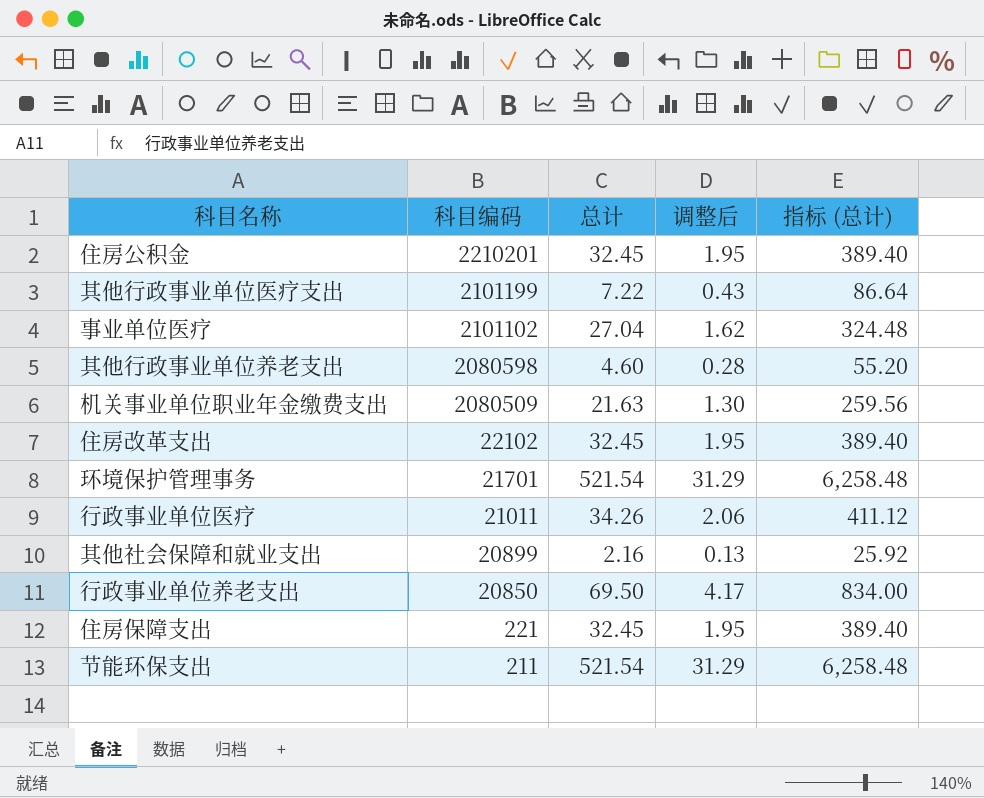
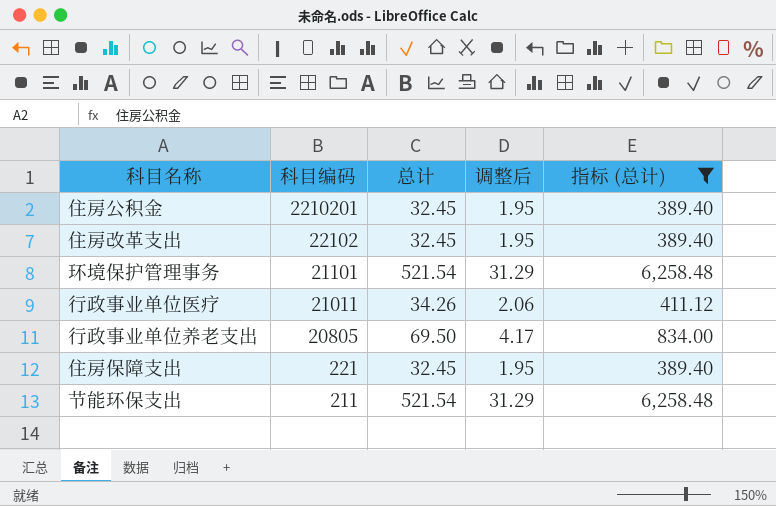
filter: none -> 指标 (总计) >= 389.40
环境保护管理事务 | 科目编码: 21701 -> 21101
行政事业单位养老支出 | 科目编码: 20850 -> 20805

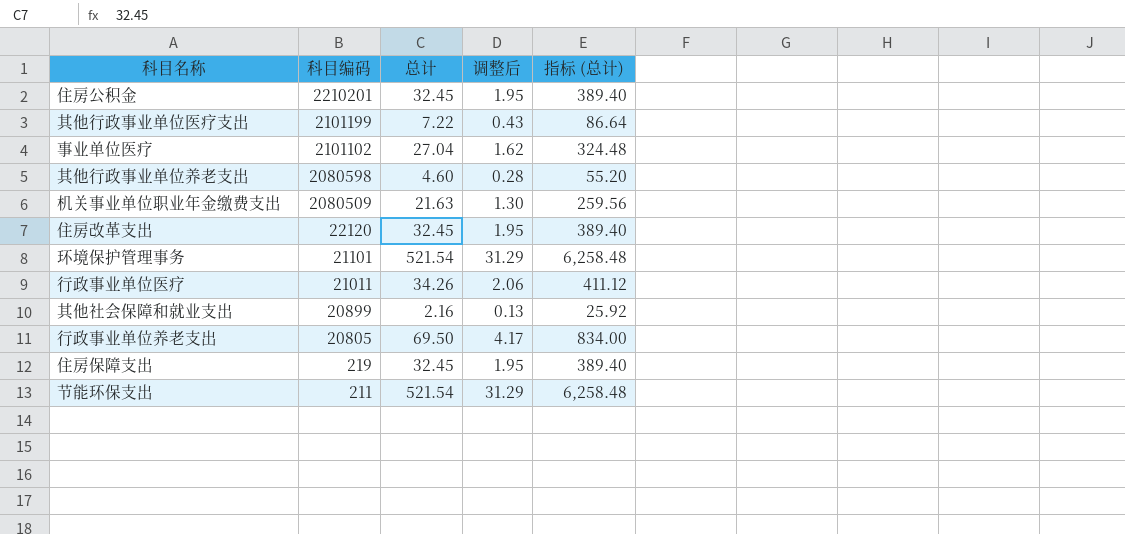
filter: 指标 (总计) >= 389.40 -> none
住房改革支出 | 科目编码: 22102 -> 22120
住房保障支出 | 科目编码: 221 -> 219

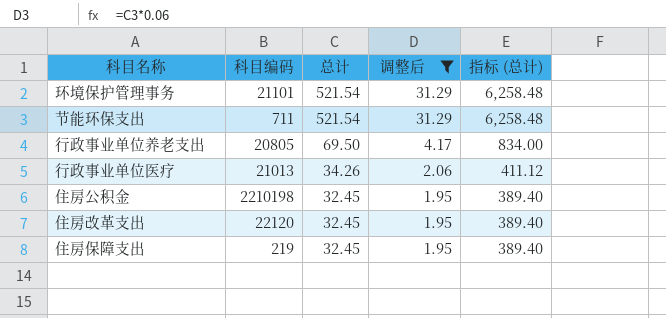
filter: none -> 调整后 >= 1.95
row order: 科目编码 descending -> 总计 descending
节能环保支出 | 科目编码: 211 -> 711
行政事业单位医疗 | 科目编码: 21011 -> 21013
住房公积金 | 科目编码: 2210201 -> 2210198

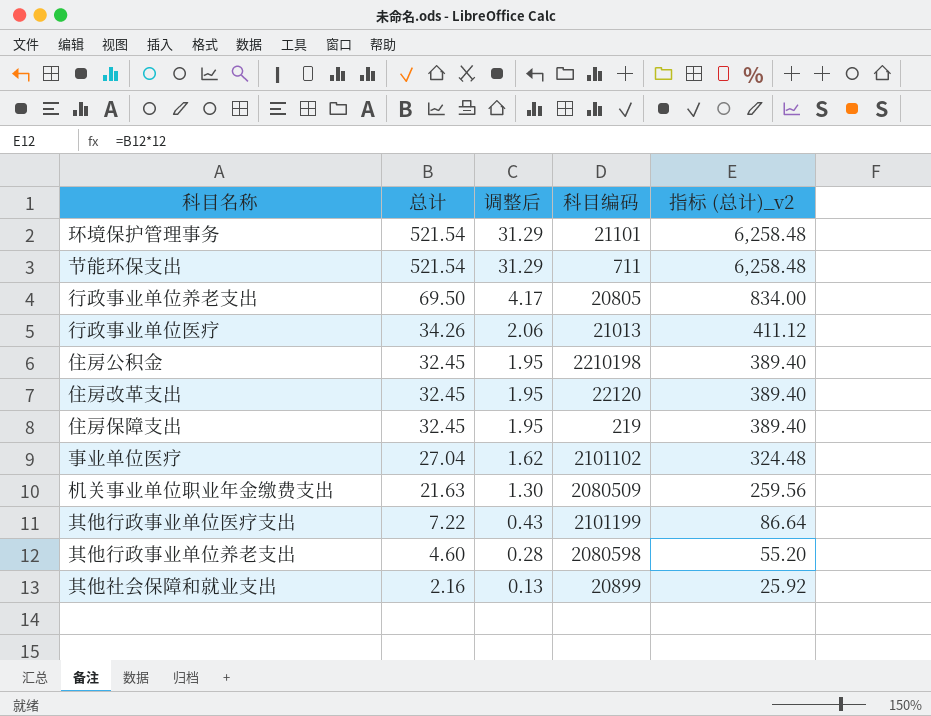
filter: 调整后 >= 1.95 -> none
column 科目编码 | position: 2 -> 4
column name: 指标 (总计) -> 指标 (总计)_v2

